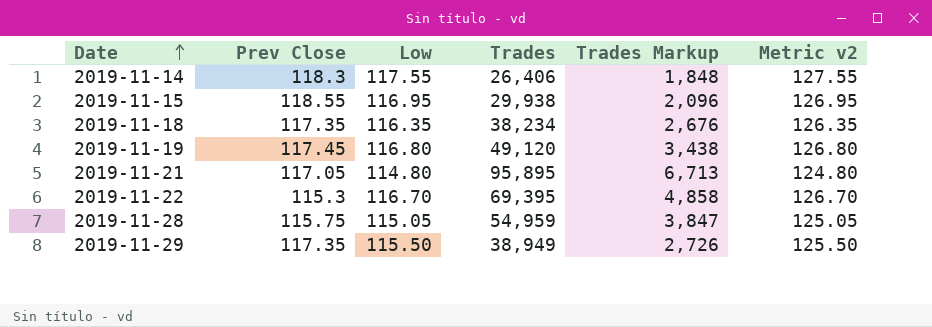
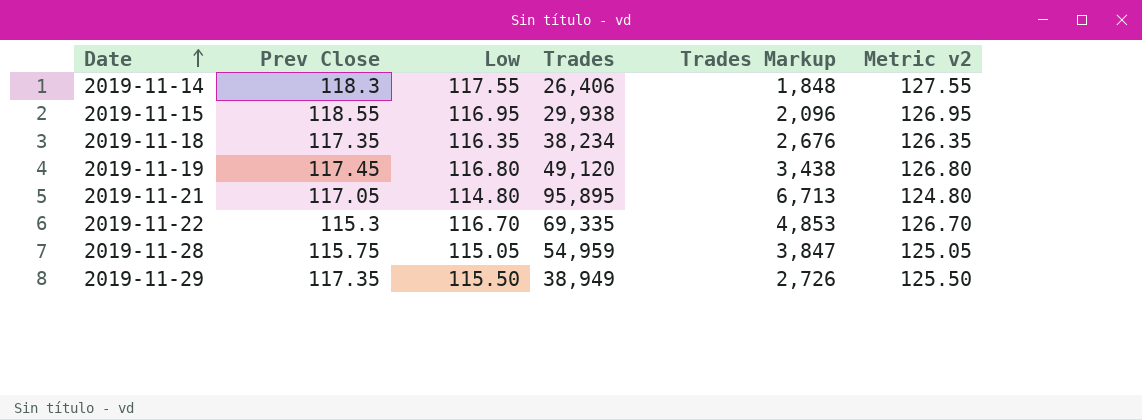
2019-11-22 | Trades: 69,395 -> 69,335
2019-11-22 | Trades Markup: 4,858 -> 4,853

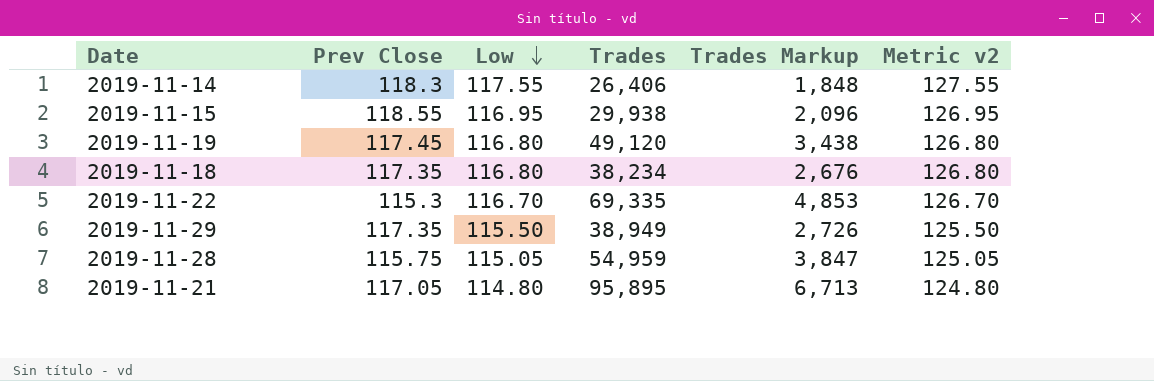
row order: Date ascending -> Low descending
2019-11-18 | Low: 116.35 -> 116.80
2019-11-18 | Metric v2: 126.35 -> 126.80

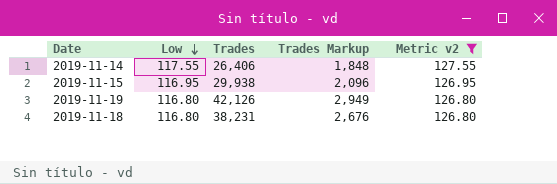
filter: none -> Metric v2 >= 126.80
column Prev Close | position: 2 -> none
2019-11-19 | Trades: 49,120 -> 42,126
2019-11-19 | Trades Markup: 3,438 -> 2,949
2019-11-18 | Trades: 38,234 -> 38,231

